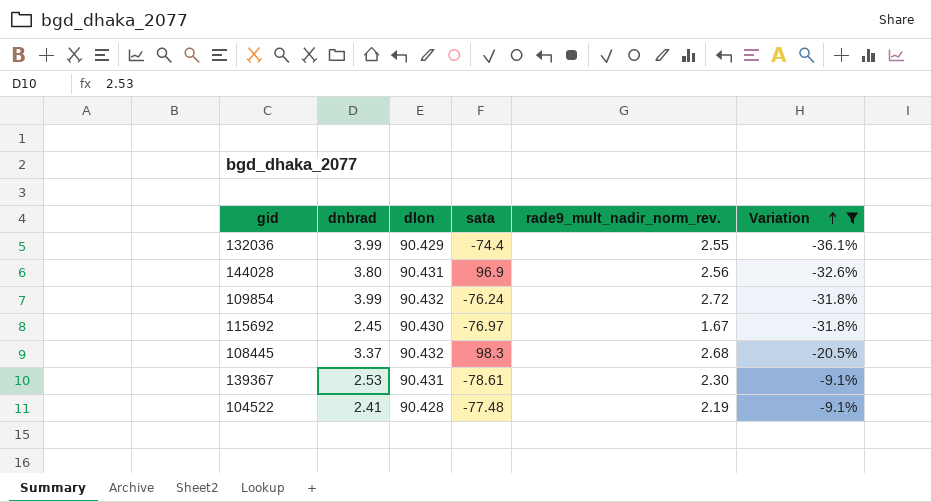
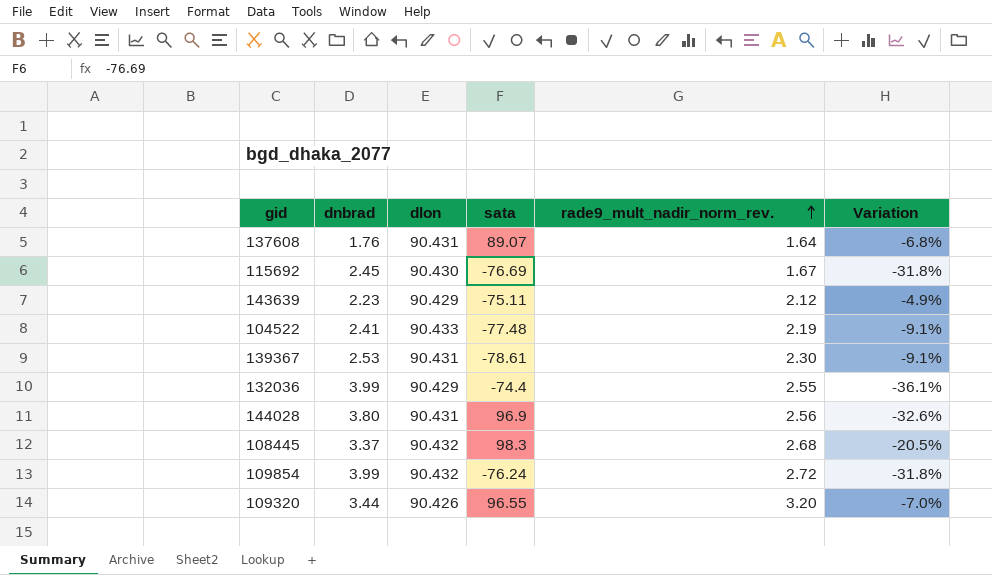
filter: Variation <= -9.1% -> none
row order: Variation ascending -> rade9_mult_nadir_norm_rev. ascending
115692 | sata: -76.97 -> -76.69
104522 | dlon: 90.428 -> 90.433

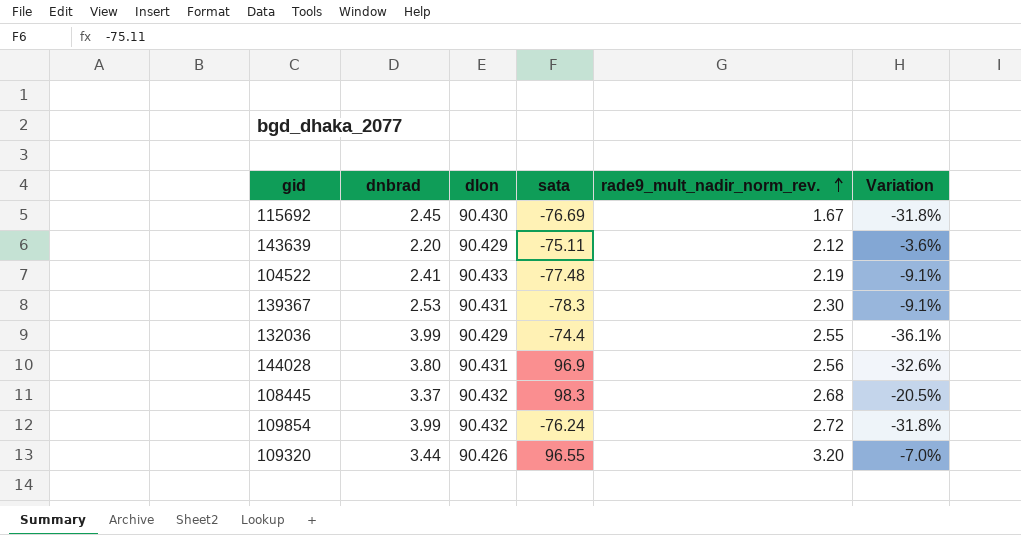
row 137608: 1.76 | 90.431 | 89.07 | 1.64 | -6.8% -> none
143639 | dnbrad: 2.23 -> 2.20
143639 | Variation: -4.9% -> -3.6%
139367 | sata: -78.61 -> -78.3

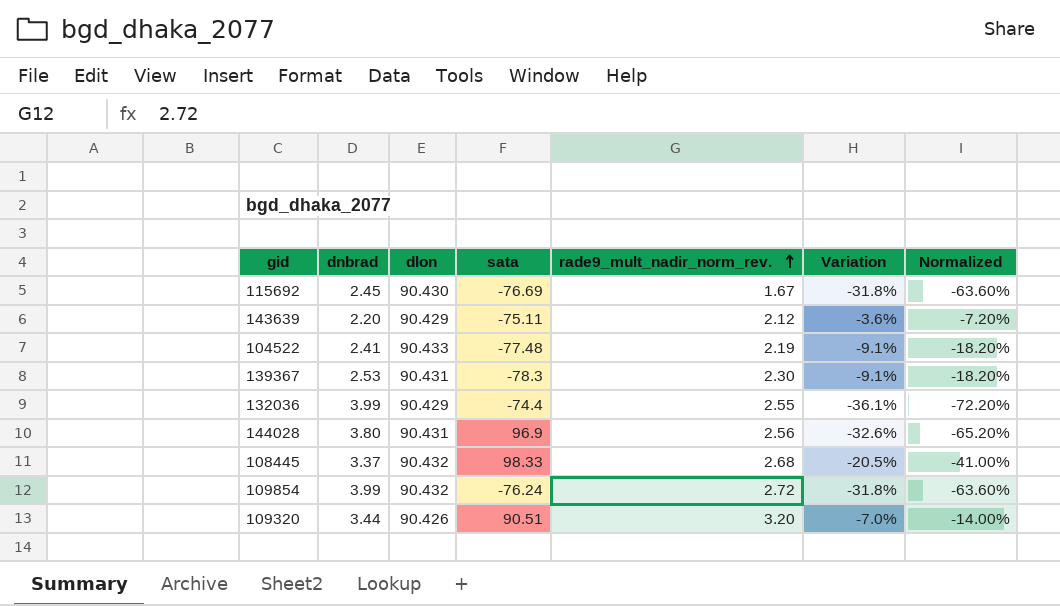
column Normalized | formula: none -> [Variation] * 2
108445 | sata: 98.3 -> 98.33
109320 | sata: 96.55 -> 90.51

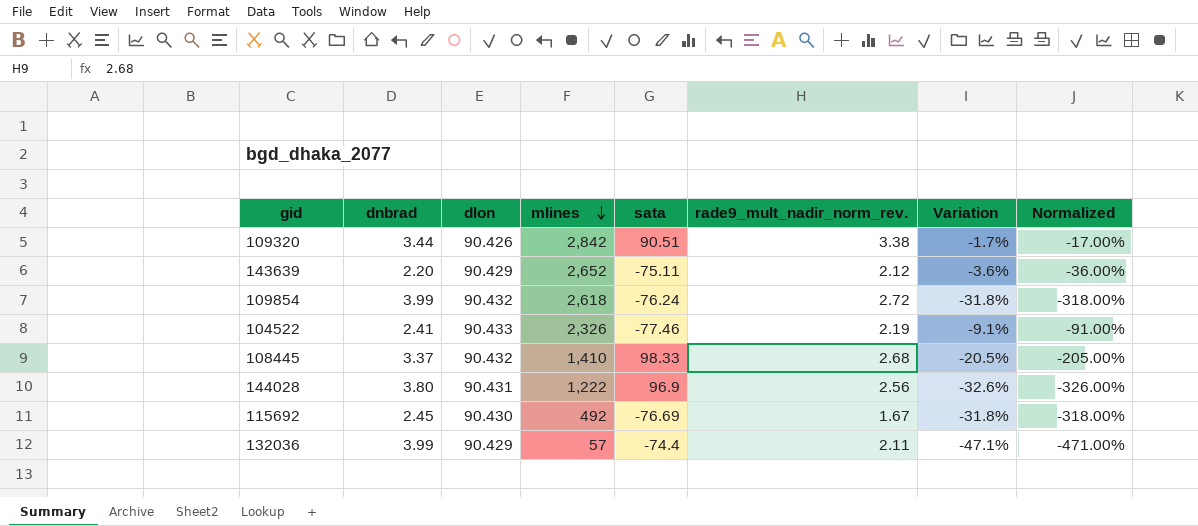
row order: rade9_mult_nadir_norm_rev. ascending -> mlines descending
column mlines | position: none -> 4
column Normalized | formula: [Variation] * 2 -> [Variation] * 10
row 139367: 2.53 | 90.431 | -78.3 | 2.30 | -9.1% | -18.20% -> none
109320 | rade9_mult_nadir_norm_rev.: 3.20 -> 3.38
109320 | Variation: -7.0% -> -1.7%
104522 | sata: -77.48 -> -77.46
132036 | rade9_mult_nadir_norm_rev.: 2.55 -> 2.11
132036 | Variation: -36.1% -> -47.1%

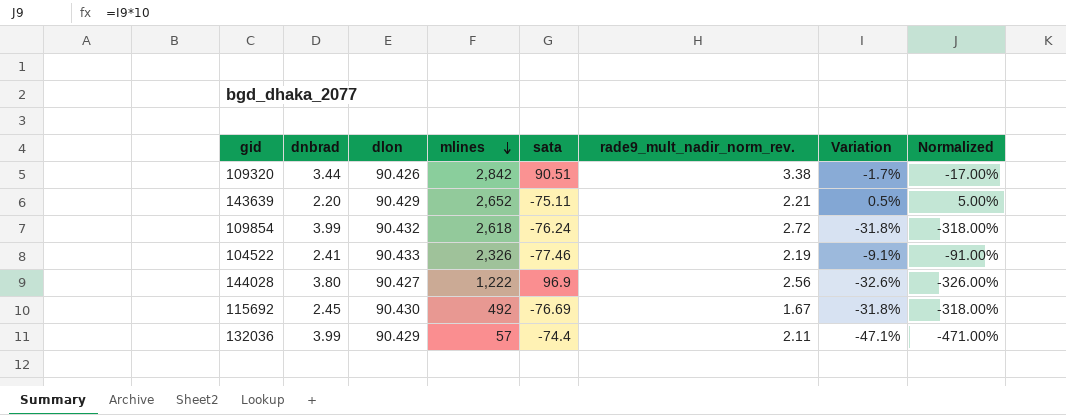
row 108445: 3.37 | 90.432 | 1,410 | 98.33 | 2.68 | -20.5% | -205.00% -> none
143639 | rade9_mult_nadir_norm_rev.: 2.12 -> 2.21
143639 | Variation: -3.6% -> 0.5%
143639 | Normalized: -36.00% -> 5.00%
144028 | dlon: 90.431 -> 90.427

